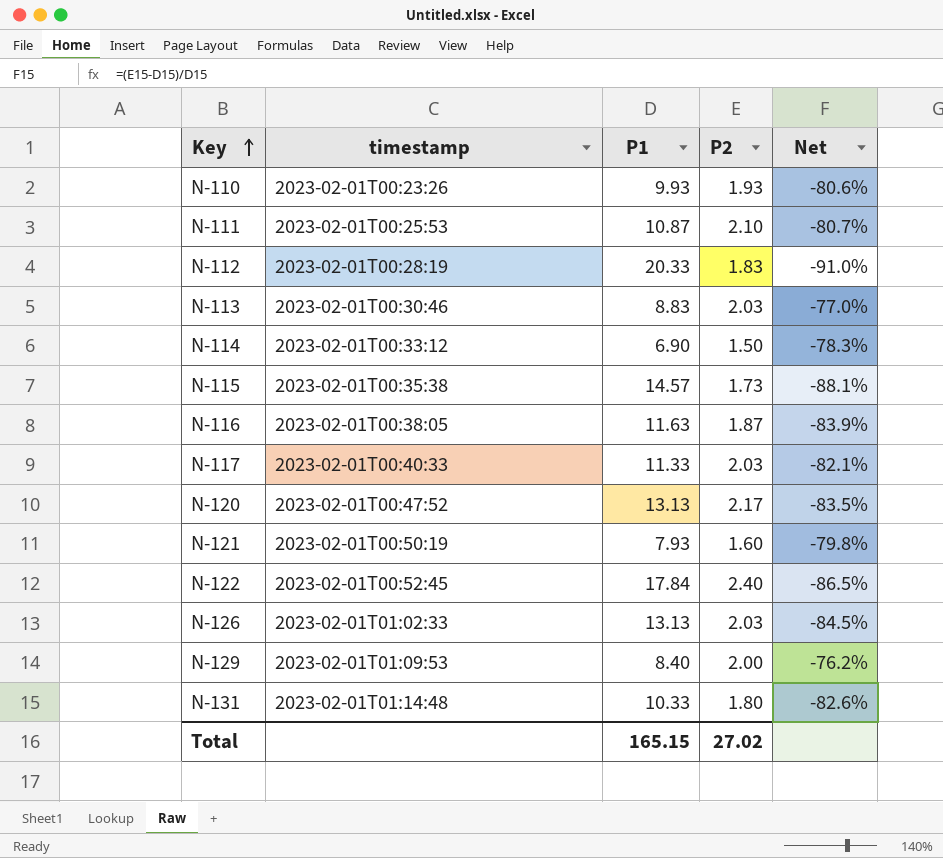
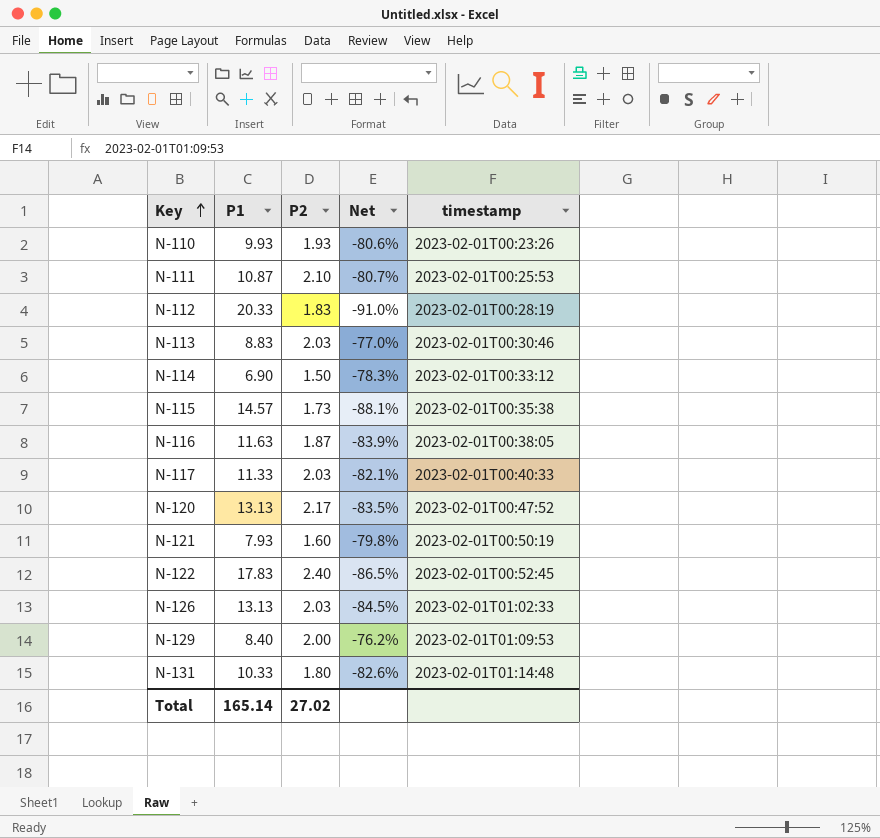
column timestamp | position: 2 -> 5
N-122 | P1: 17.84 -> 17.83
Total | P1: 165.15 -> 165.14

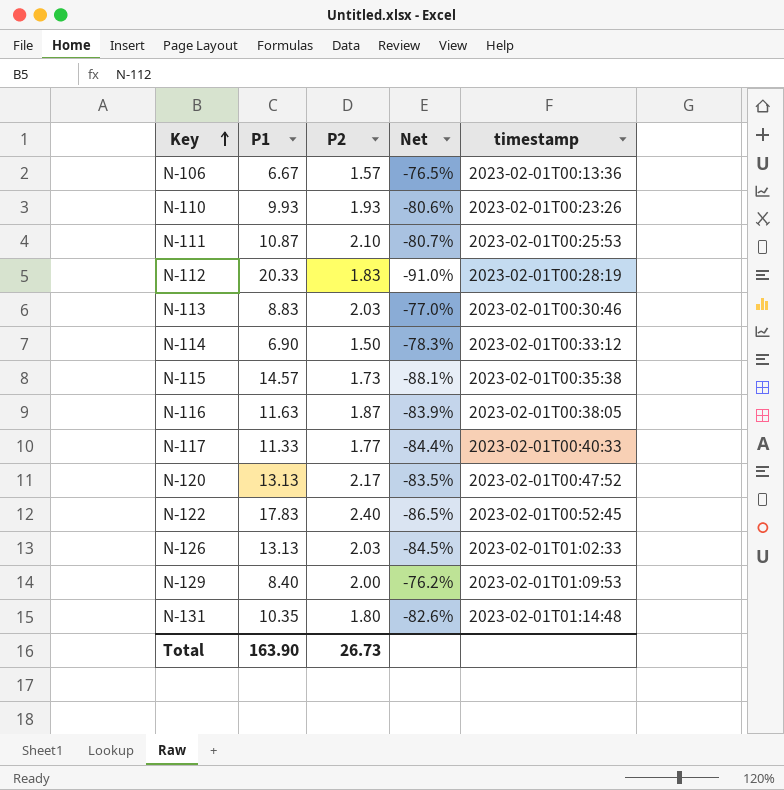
row N-121: 7.93 | 1.60 | -79.8% | 2023-02-01T00:50:19 -> none
row N-106: none -> 6.67 | 1.57 | -76.5% | 2023-02-01T00:13:36
N-117 | P2: 2.03 -> 1.77
N-117 | Net: -82.1% -> -84.4%
N-131 | P1: 10.33 -> 10.35
Total | P1: 165.14 -> 163.90
Total | P2: 27.02 -> 26.73

